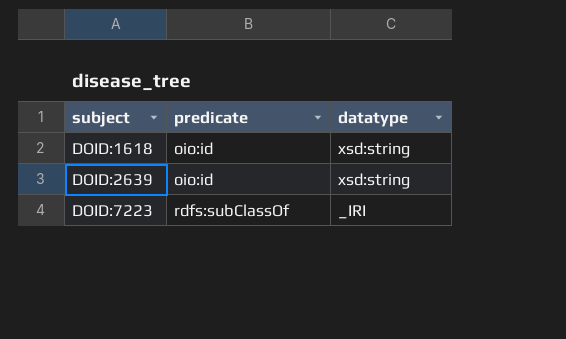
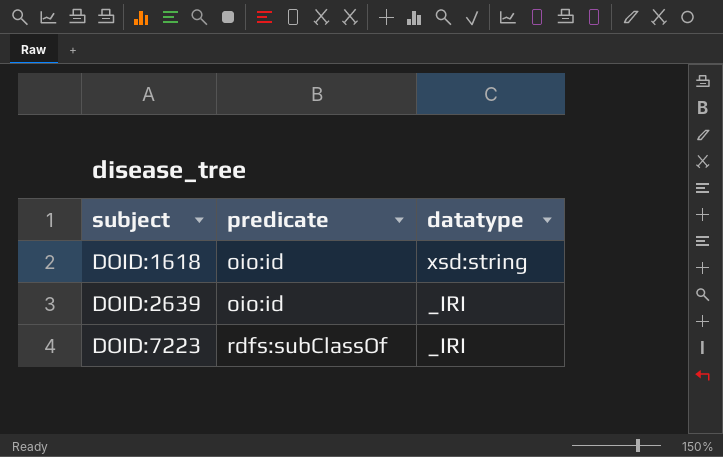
DOID:2639 | datatype: xsd:string -> _IRI

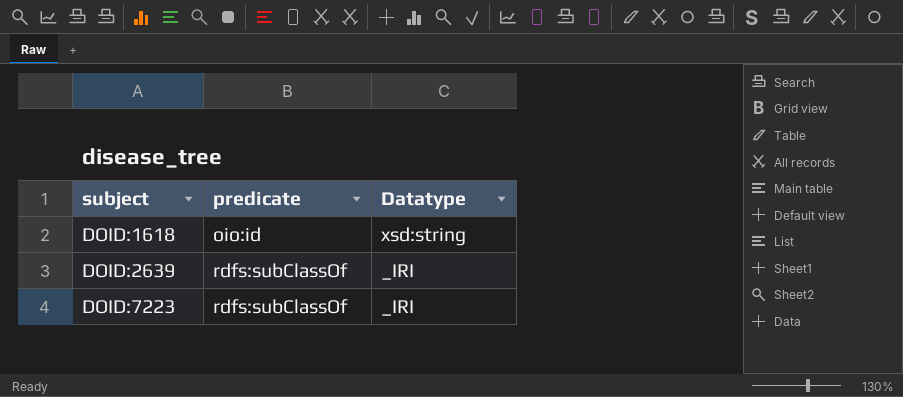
column name: datatype -> Datatype
DOID:2639 | predicate: oio:id -> rdfs:subClassOf

